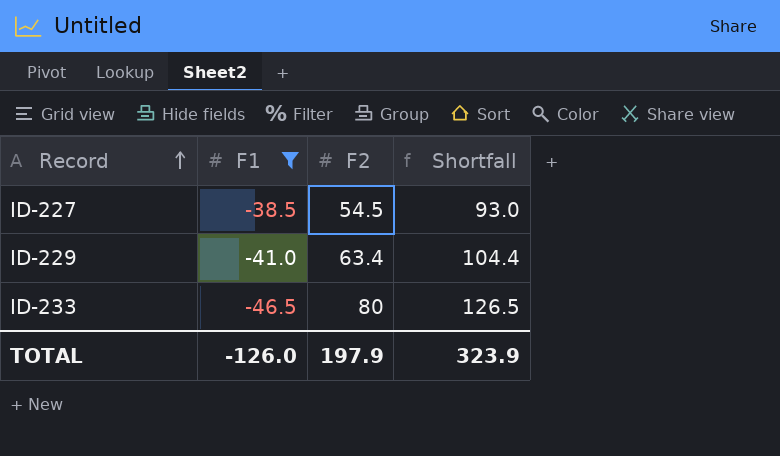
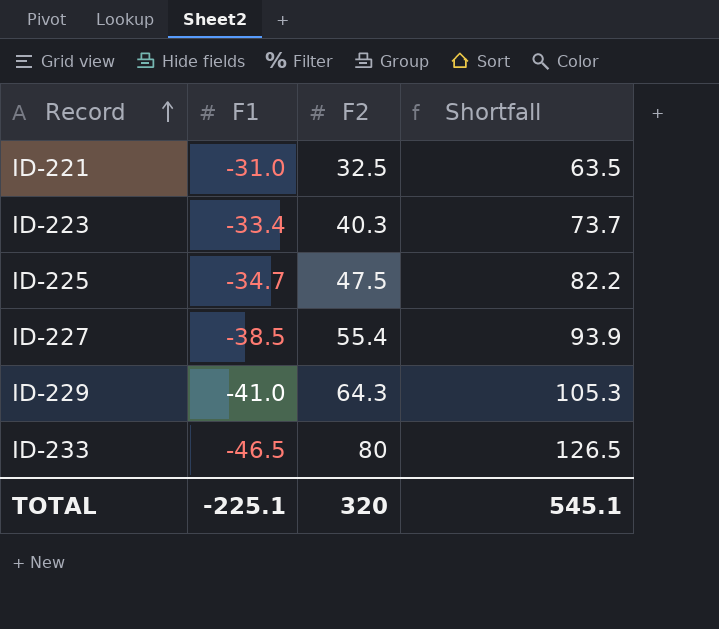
filter: F1 <= -38.5 -> none
ID-227 | F2: 54.5 -> 55.4
ID-227 | Shortfall: 93.0 -> 93.9
ID-229 | F2: 63.4 -> 64.3
ID-229 | Shortfall: 104.4 -> 105.3
TOTAL | F1: -126.0 -> -225.1
TOTAL | F2: 197.9 -> 320
TOTAL | Shortfall: 323.9 -> 545.1

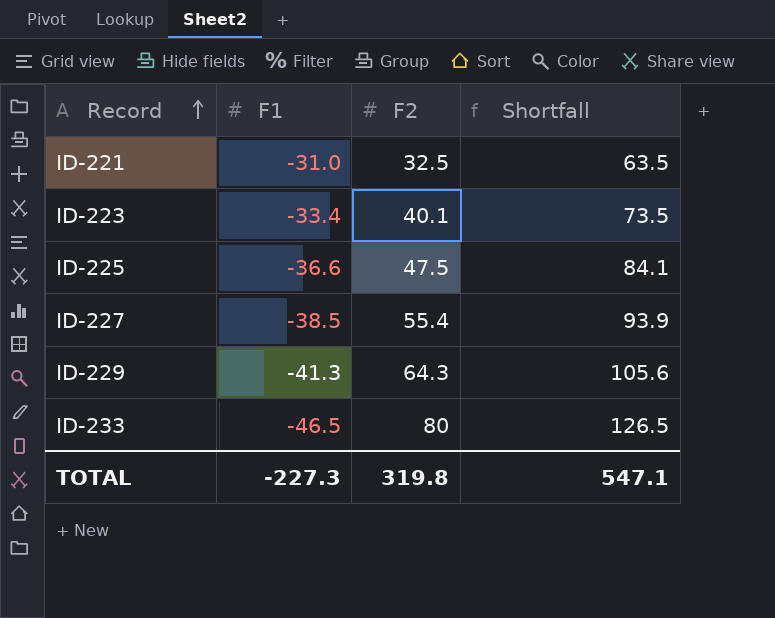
ID-223 | F2: 40.3 -> 40.1
ID-223 | Shortfall: 73.7 -> 73.5
ID-225 | F1: -34.7 -> -36.6
ID-225 | Shortfall: 82.2 -> 84.1
ID-229 | F1: -41.0 -> -41.3
ID-229 | Shortfall: 105.3 -> 105.6
TOTAL | F1: -225.1 -> -227.3
TOTAL | F2: 320 -> 319.8
TOTAL | Shortfall: 545.1 -> 547.1

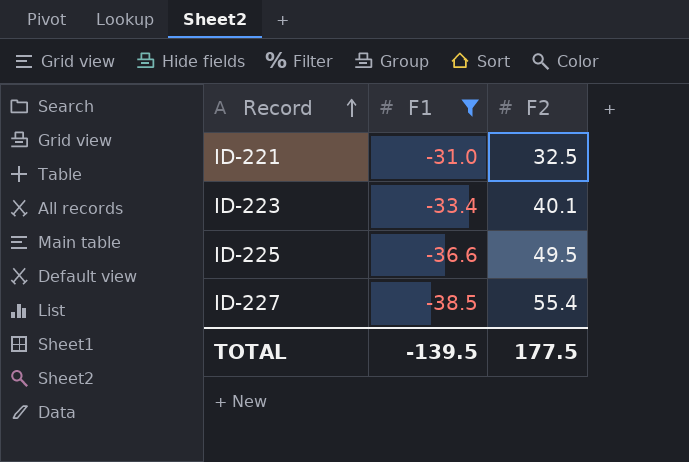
filter: none -> F1 >= -38.5
column Shortfall | formula: [F2] - [F1] -> none
ID-225 | F2: 47.5 -> 49.5
TOTAL | F1: -227.3 -> -139.5
TOTAL | F2: 319.8 -> 177.5

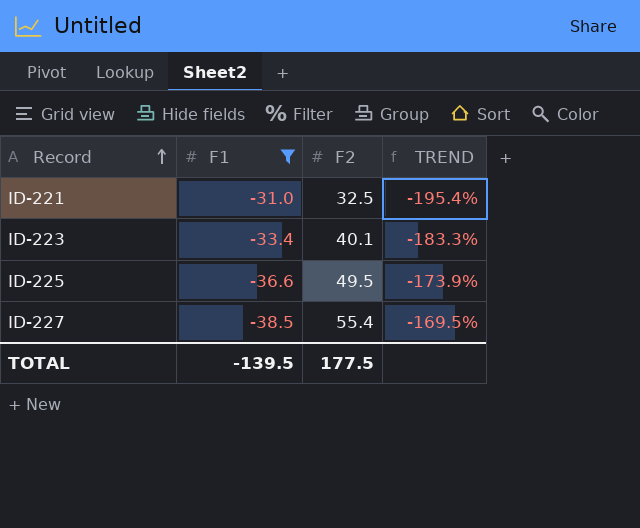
column TREND | formula: none -> ([F1] - [F2]) / [F2]

